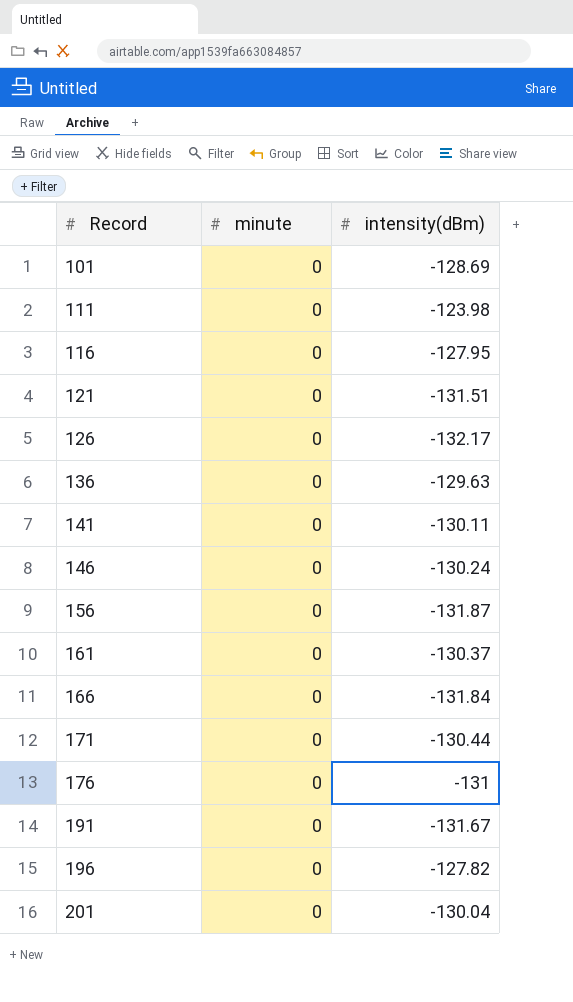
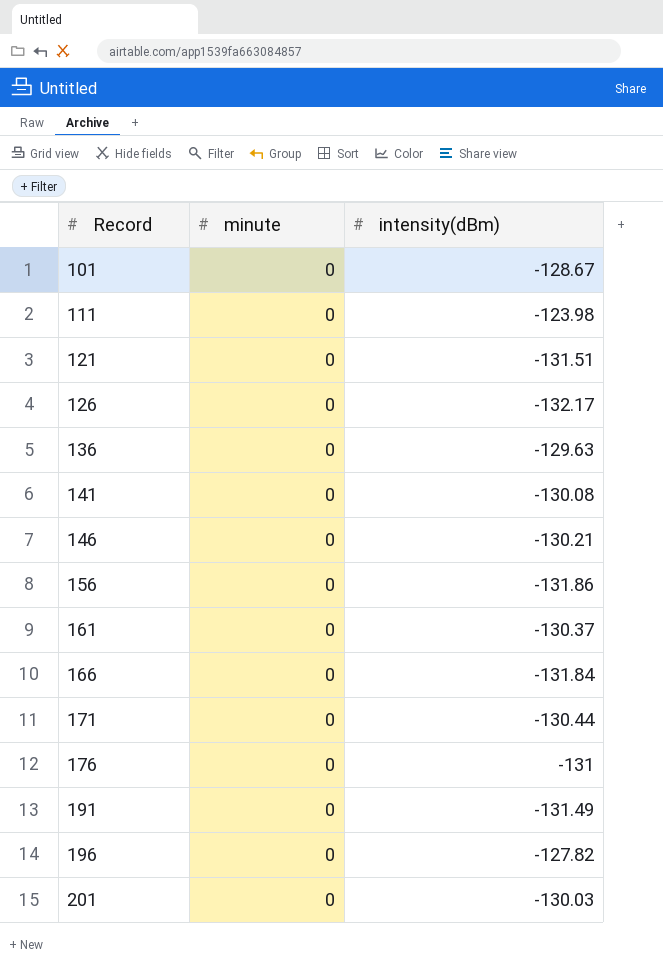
row 116: 0 | -127.95 -> none
101 | intensity(dBm): -128.69 -> -128.67
141 | intensity(dBm): -130.11 -> -130.08
146 | intensity(dBm): -130.24 -> -130.21
156 | intensity(dBm): -131.87 -> -131.86
191 | intensity(dBm): -131.67 -> -131.49
201 | intensity(dBm): -130.04 -> -130.03

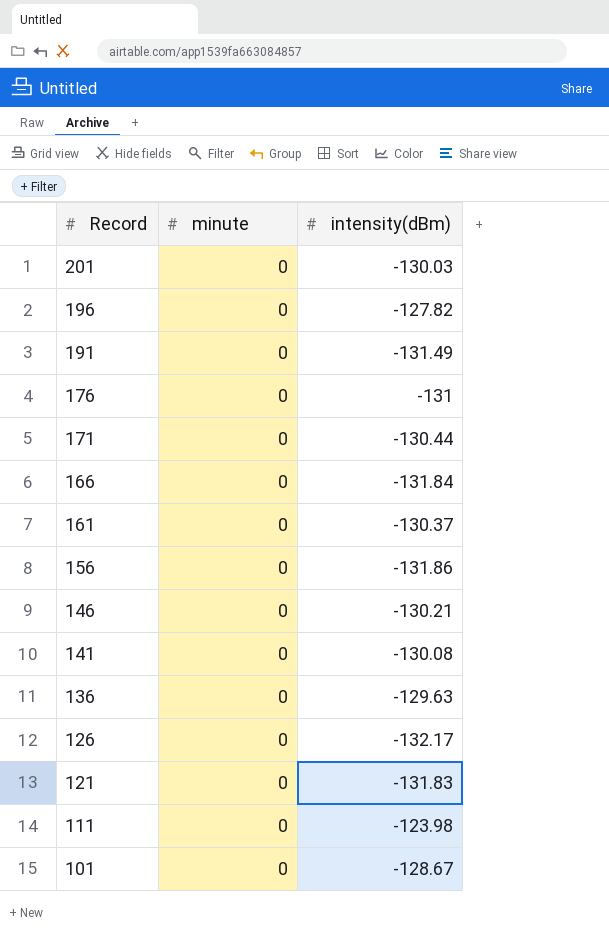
row order: Record ascending -> Record descending
121 | intensity(dBm): -131.51 -> -131.83

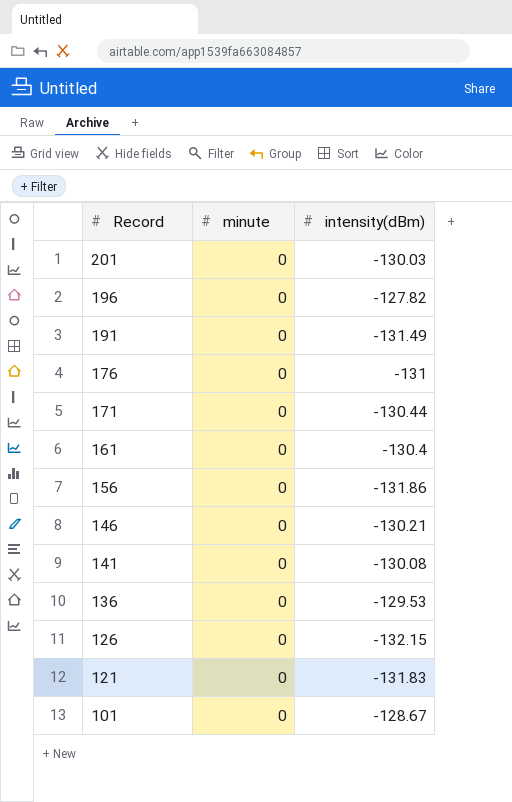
row 166: 0 | -131.84 -> none
row 111: 0 | -123.98 -> none
161 | intensity(dBm): -130.37 -> -130.4
136 | intensity(dBm): -129.63 -> -129.53
126 | intensity(dBm): -132.17 -> -132.15

